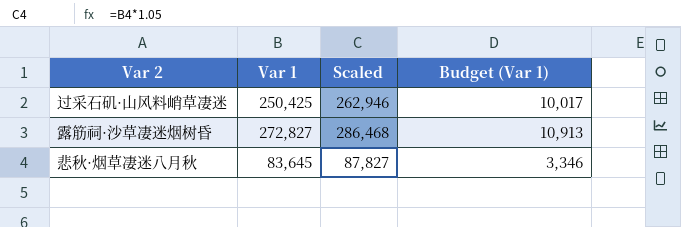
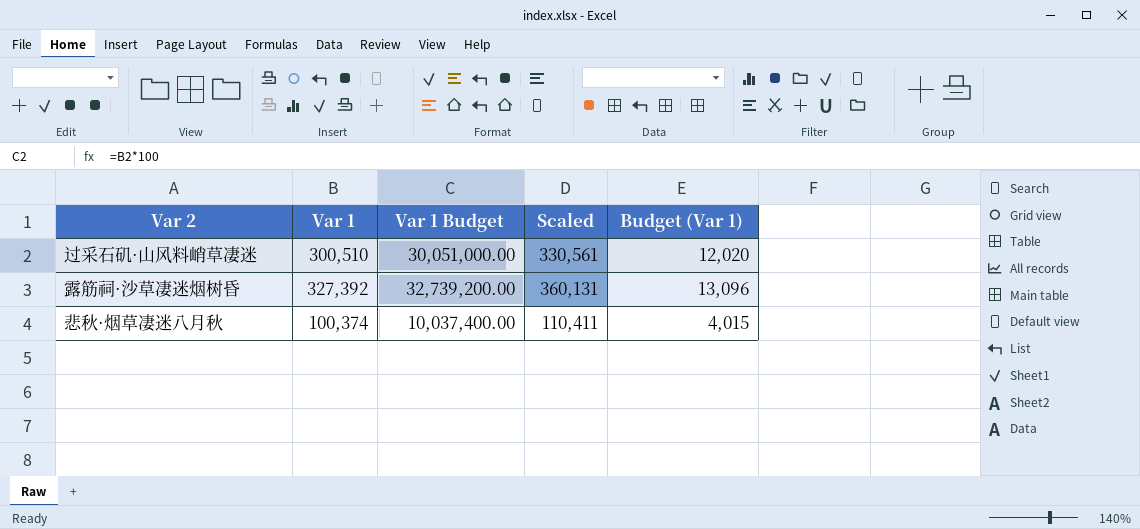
column Var 1 Budget | formula: none -> [Var 1] * 100
column Scaled | formula: [Var 1] * 1.05 -> [Var 1] * 1.1
过采石矶·山风料峭草凄迷 | Var 1: 250,425 -> 300,510
过采石矶·山风料峭草凄迷 | Budget (Var 1): 10,017 -> 12,020
露筋祠·沙草凄迷烟树昏 | Var 1: 272,827 -> 327,392
露筋祠·沙草凄迷烟树昏 | Budget (Var 1): 10,913 -> 13,096
悲秋·烟草凄迷八月秋 | Var 1: 83,645 -> 100,374
悲秋·烟草凄迷八月秋 | Budget (Var 1): 3,346 -> 4,015

